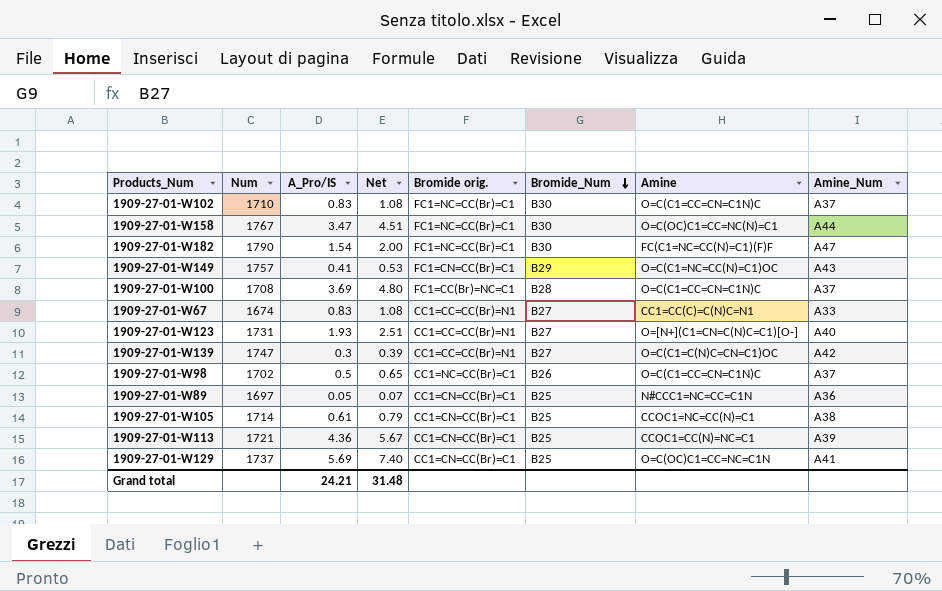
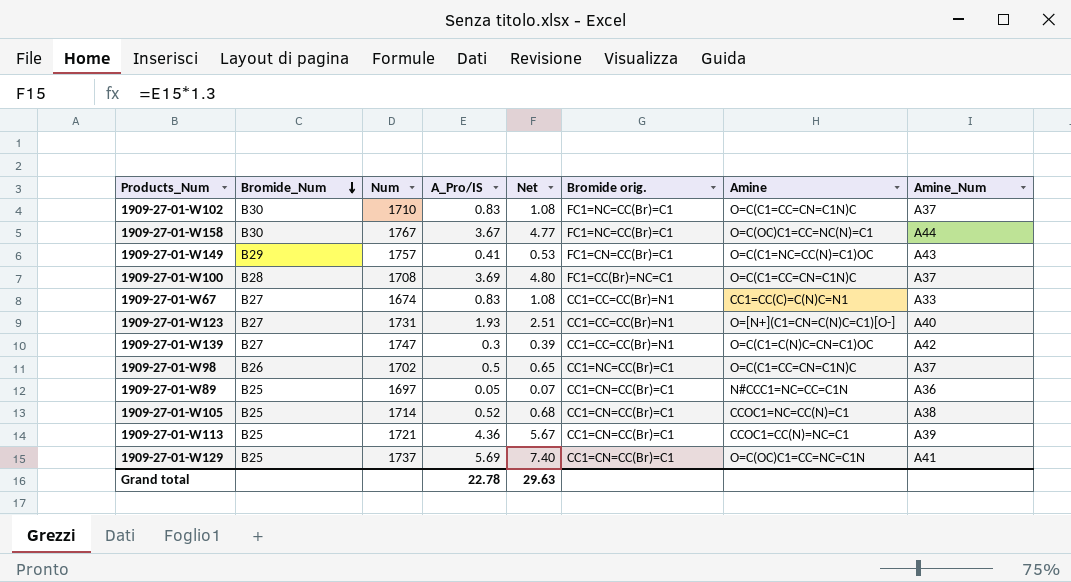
column Bromide_Num | position: 6 -> 2
row 1909-27-01-W182: 1790 | 1.54 | 2.00 | FC1=NC=CC(Br)=C1 | B30 | FC(C1=NC=CC(N)=C1)(F)F | A47 -> none
1909-27-01-W158 | A_Pro/IS: 3.47 -> 3.67
1909-27-01-W158 | Net: 4.51 -> 4.77
1909-27-01-W105 | A_Pro/IS: 0.61 -> 0.52
1909-27-01-W105 | Net: 0.79 -> 0.68
Grand total | A_Pro/IS: 24.21 -> 22.78
Grand total | Net: 31.48 -> 29.63

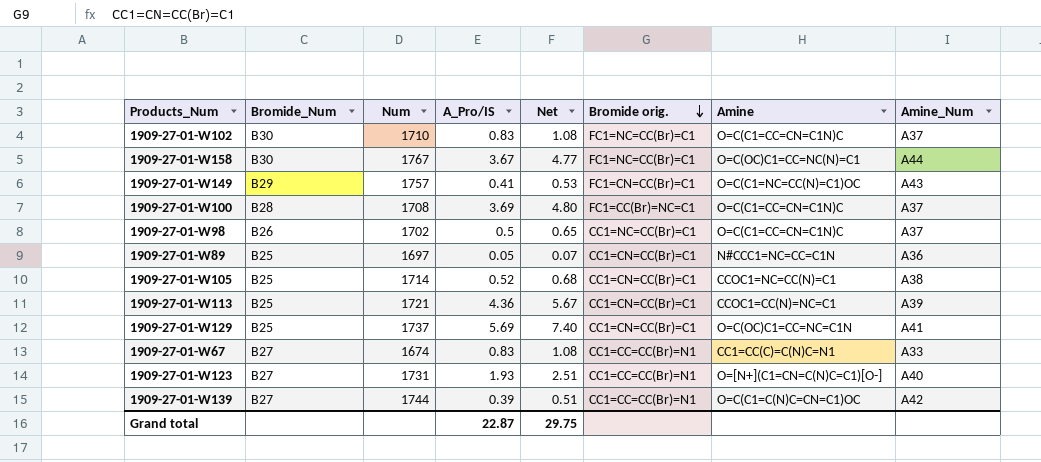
row order: Bromide_Num descending -> Bromide orig. descending
1909-27-01-W139 | Num: 1747 -> 1744
1909-27-01-W139 | A_Pro/IS: 0.3 -> 0.39
1909-27-01-W139 | Net: 0.39 -> 0.51
Grand total | A_Pro/IS: 22.78 -> 22.87
Grand total | Net: 29.63 -> 29.75

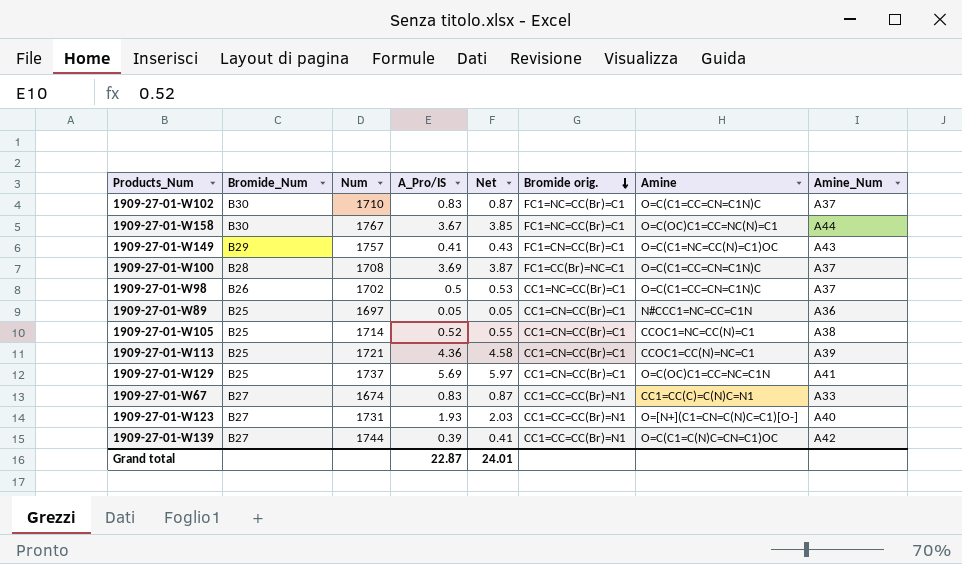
column Net | formula: [A_Pro/IS] * 1.3 -> [A_Pro/IS] * 1.05
Grand total | Net: 29.75 -> 24.01

